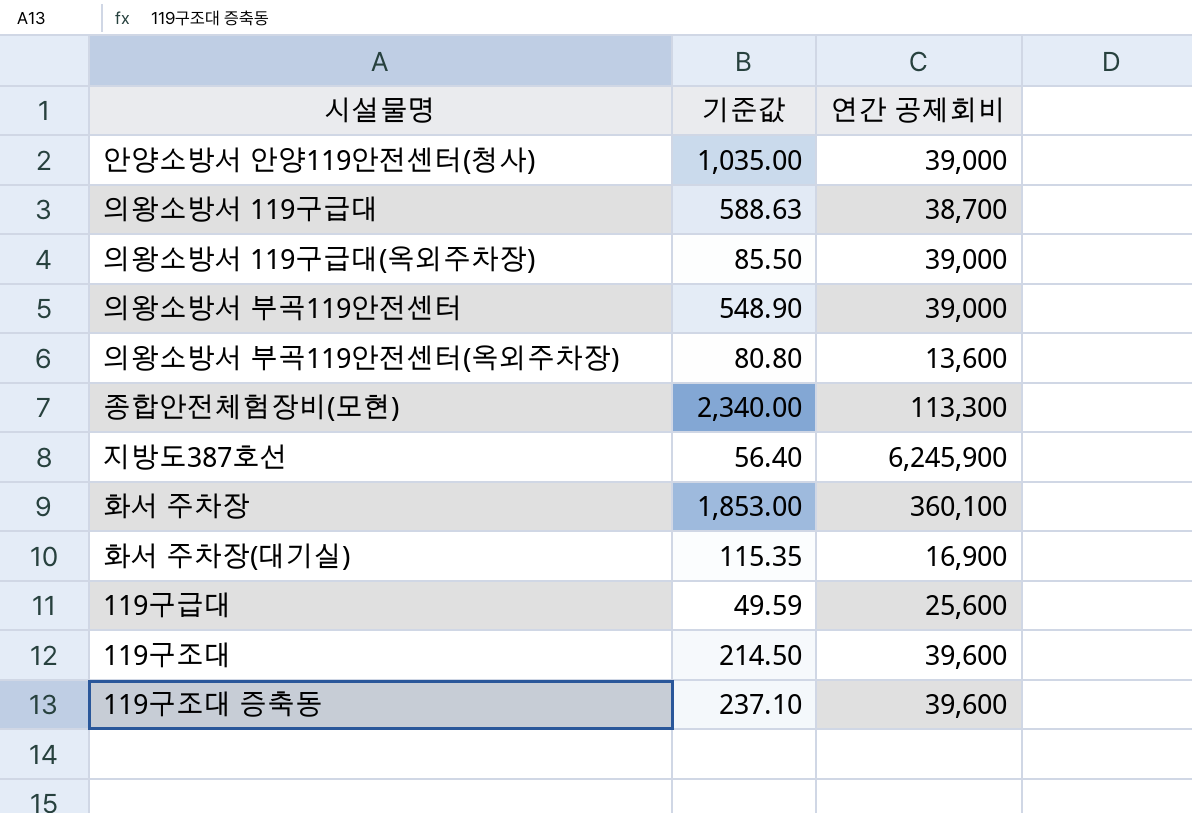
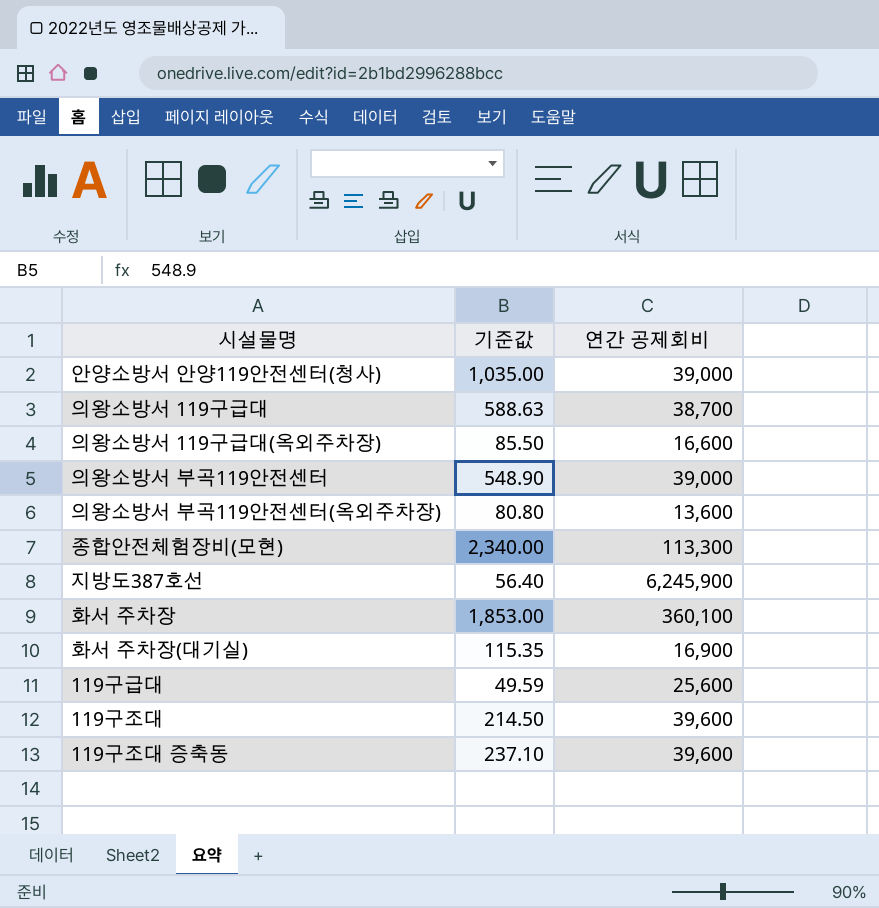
의왕소방서 119구급대(옥외주차장) | 연간 공제회비: 39,000 -> 16,600

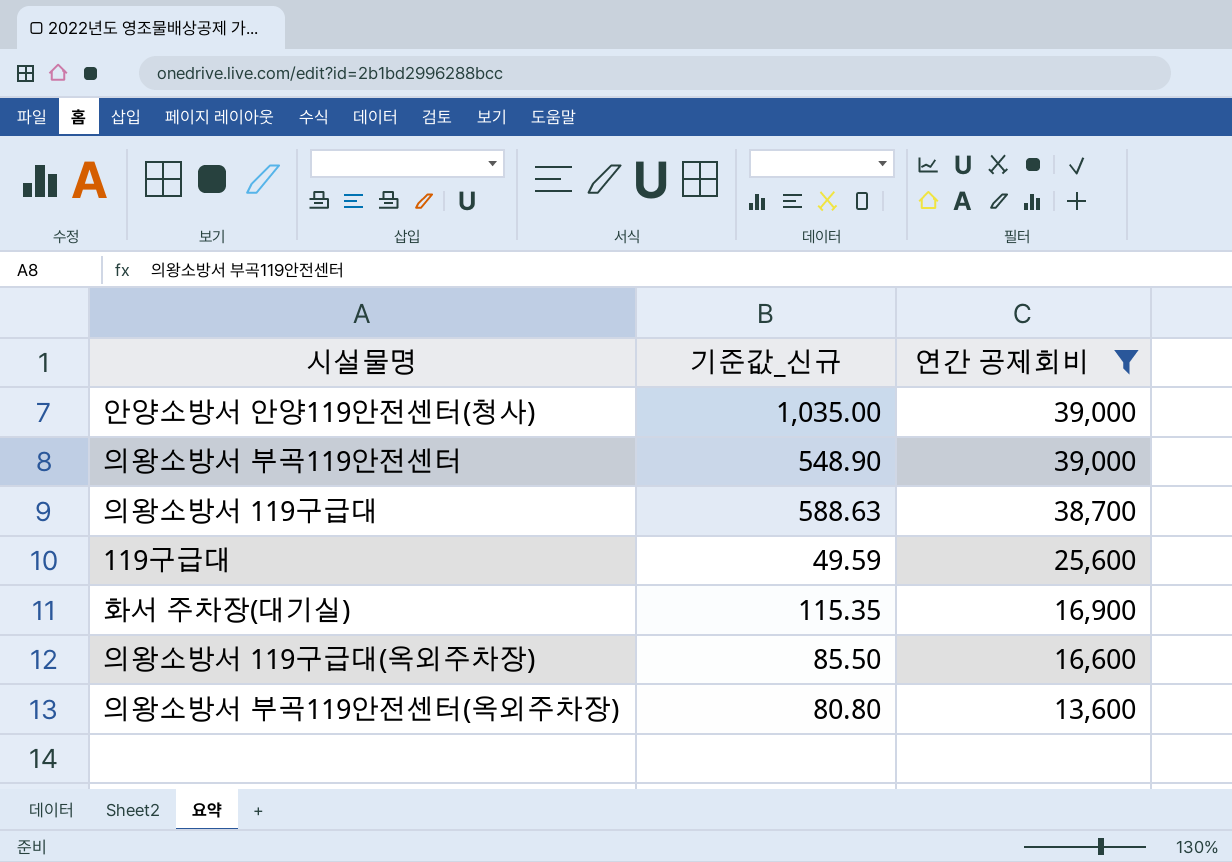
filter: none -> 연간 공제회비 <= 39,000
row order: none -> 연간 공제회비 descending
column name: 기준값 -> 기준값_신규

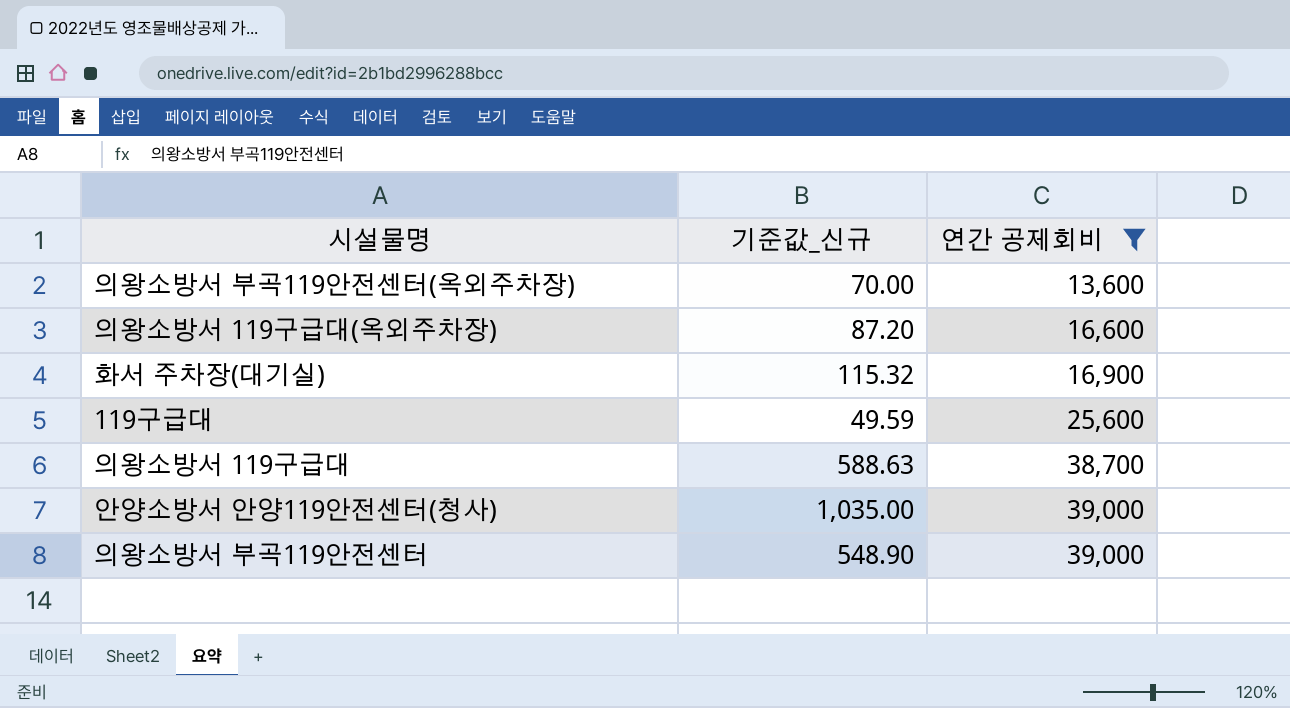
row order: 연간 공제회비 descending -> 연간 공제회비 ascending
의왕소방서 부곡119안전센터(옥외주차장) | 기준값_신규: 80.80 -> 70.00
의왕소방서 119구급대(옥외주차장) | 기준값_신규: 85.50 -> 87.20
화서 주차장(대기실) | 기준값_신규: 115.35 -> 115.32

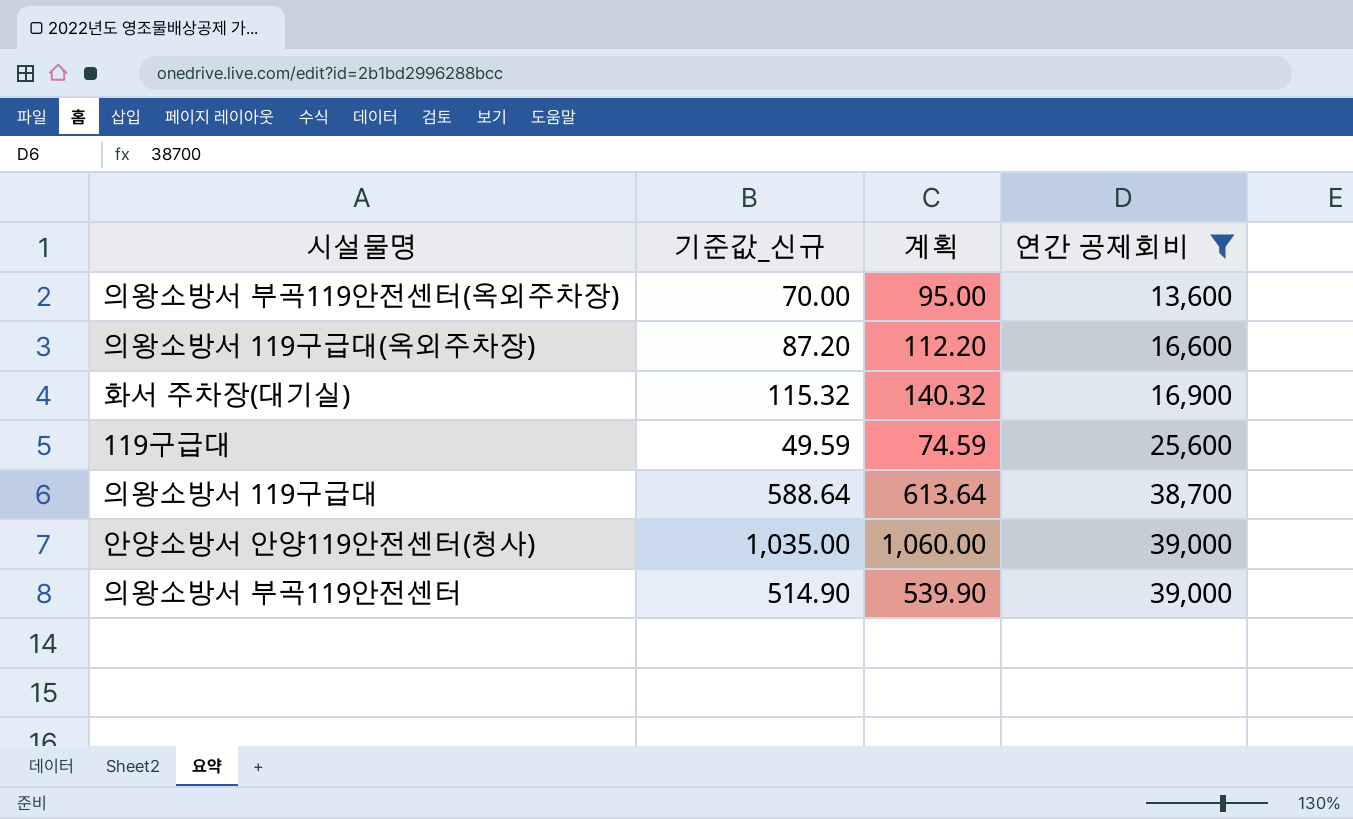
column 계획 | formula: none -> [기준값_신규] + 25
의왕소방서 119구급대 | 기준값_신규: 588.63 -> 588.64
의왕소방서 부곡119안전센터 | 기준값_신규: 548.90 -> 514.90

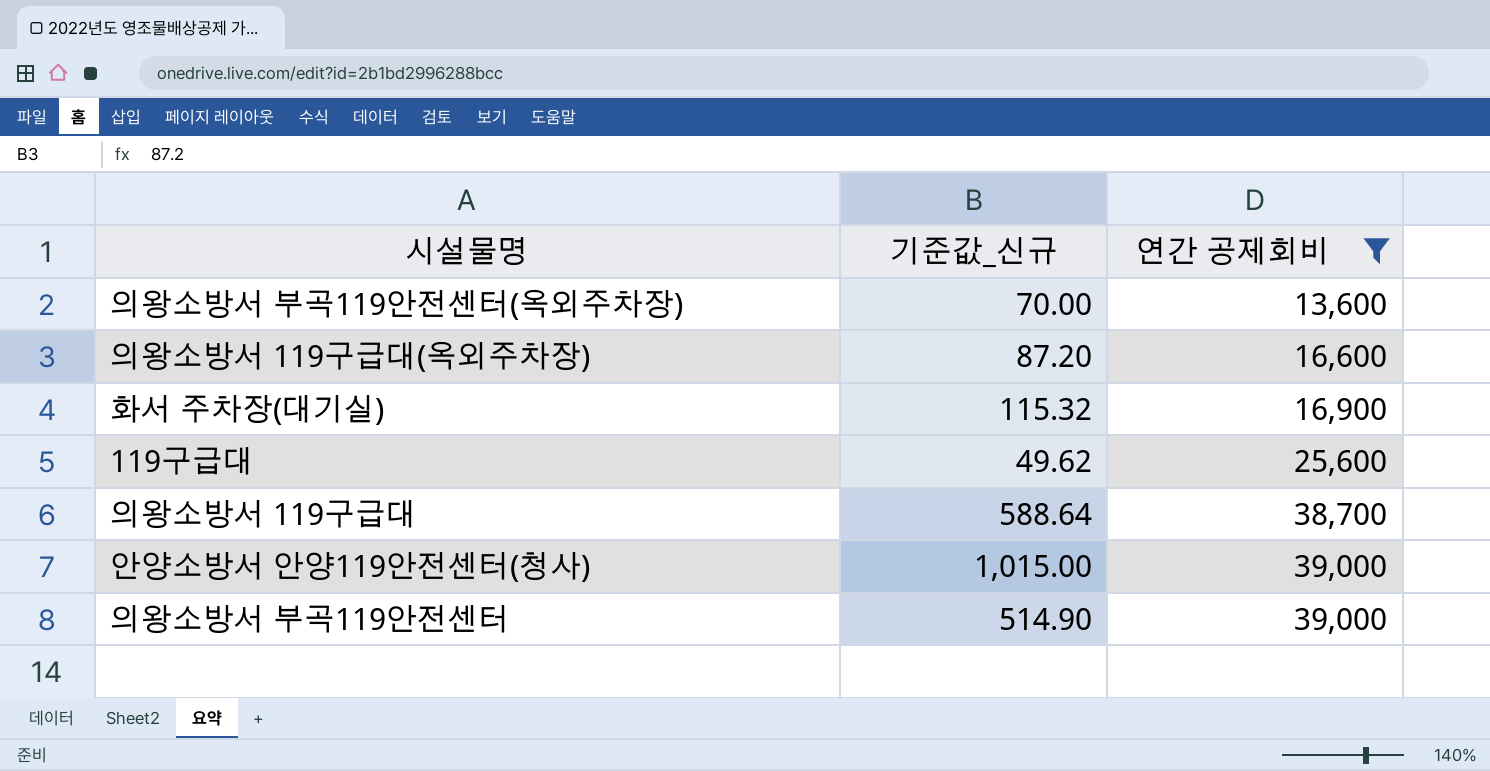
column 계획 | formula: [기준값_신규] + 25 -> none
119구급대 | 기준값_신규: 49.59 -> 49.62
안양소방서 안양119안전센터(청사) | 기준값_신규: 1,035.00 -> 1,015.00

